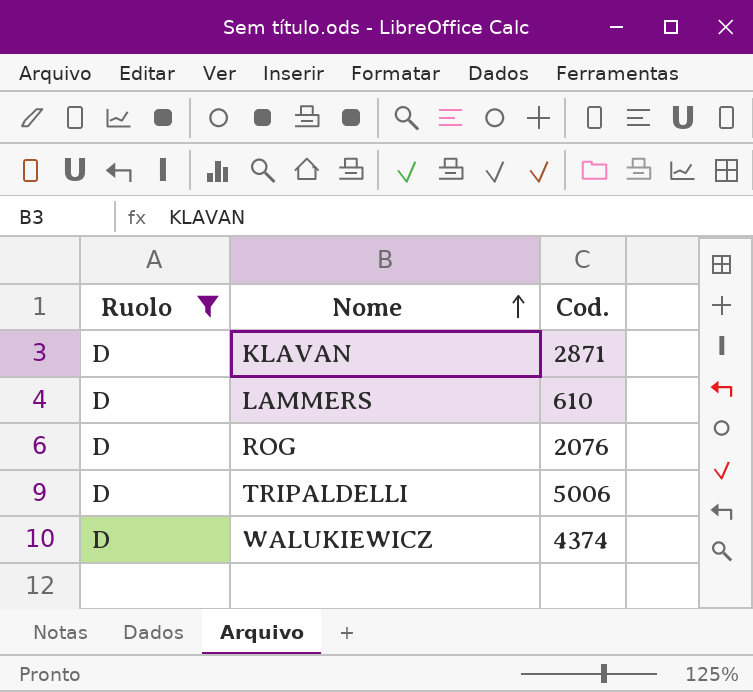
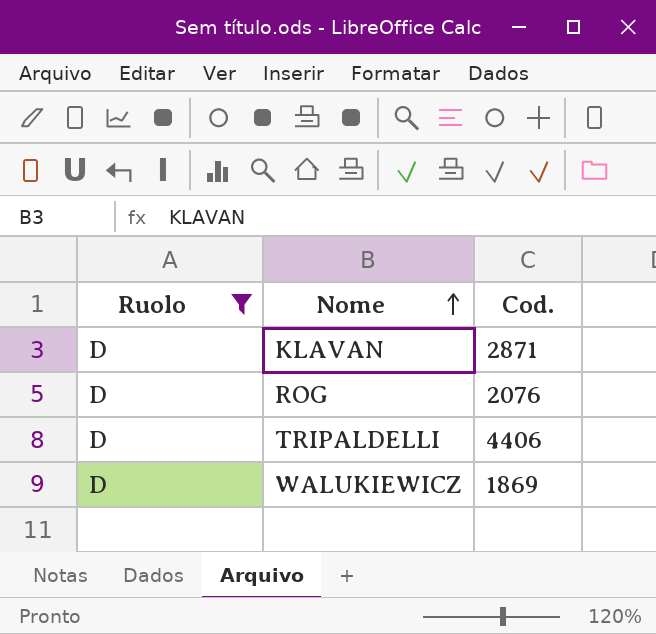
row LAMMERS: D | 610 -> none
TRIPALDELLI | Cod.: 5006 -> 4406
WALUKIEWICZ | Cod.: 4374 -> 1869

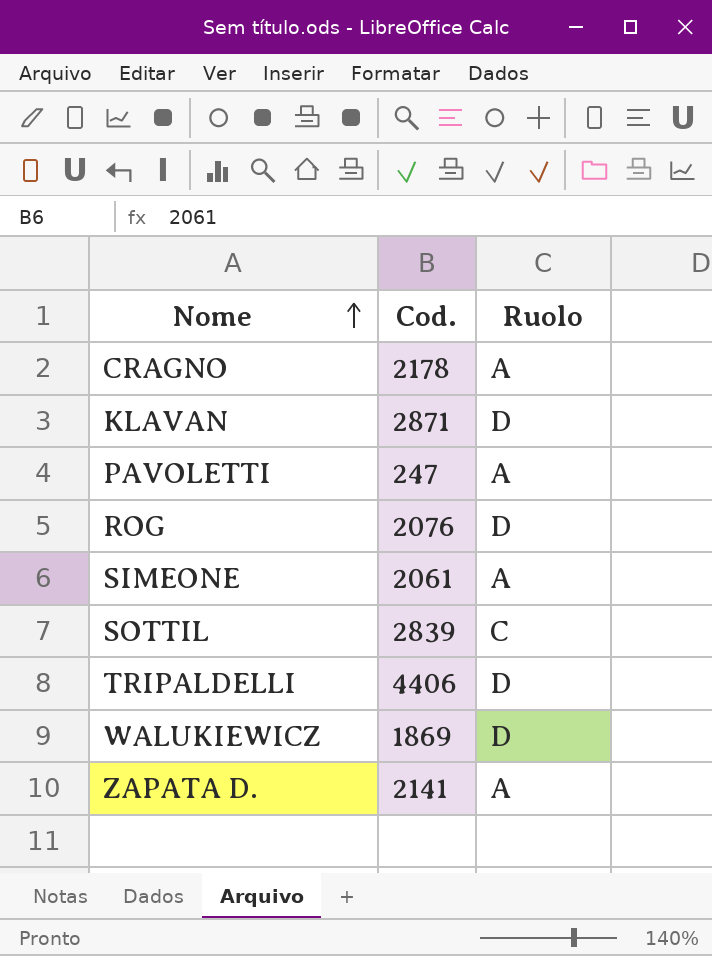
filter: Ruolo = D -> none
column Ruolo | position: 1 -> 3

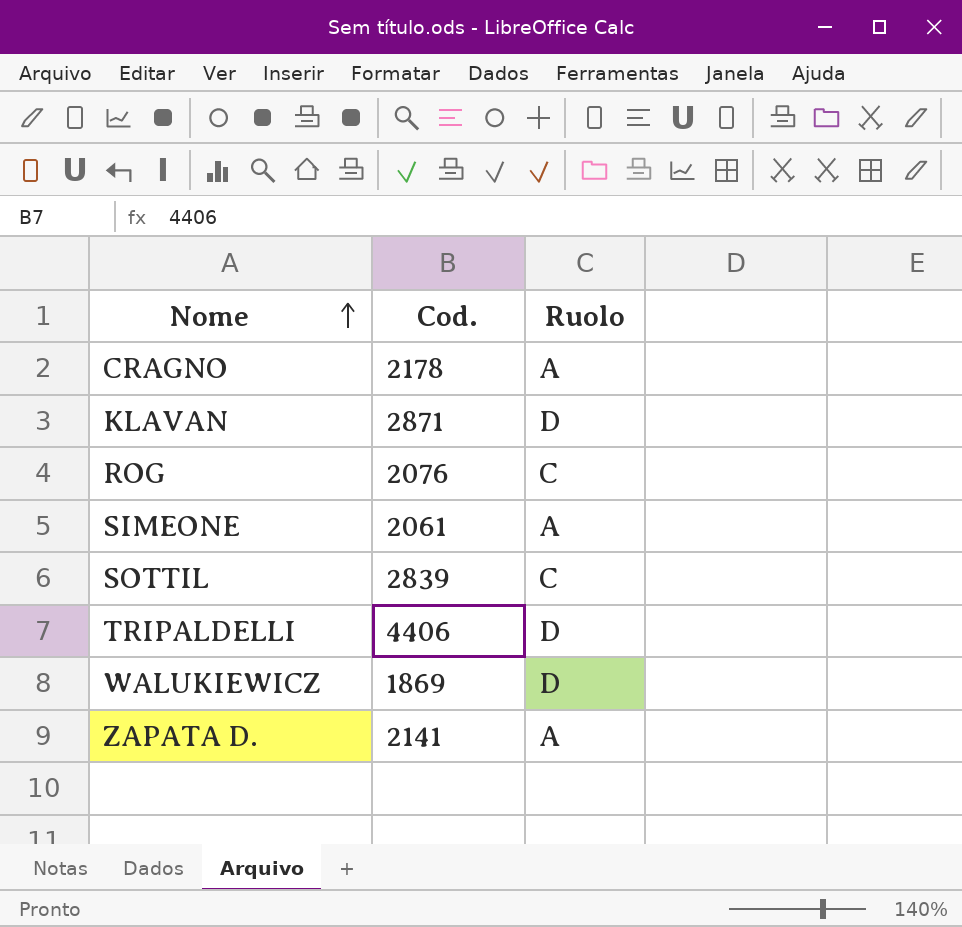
row PAVOLETTI: 247 | A -> none
ROG | Ruolo: D -> C

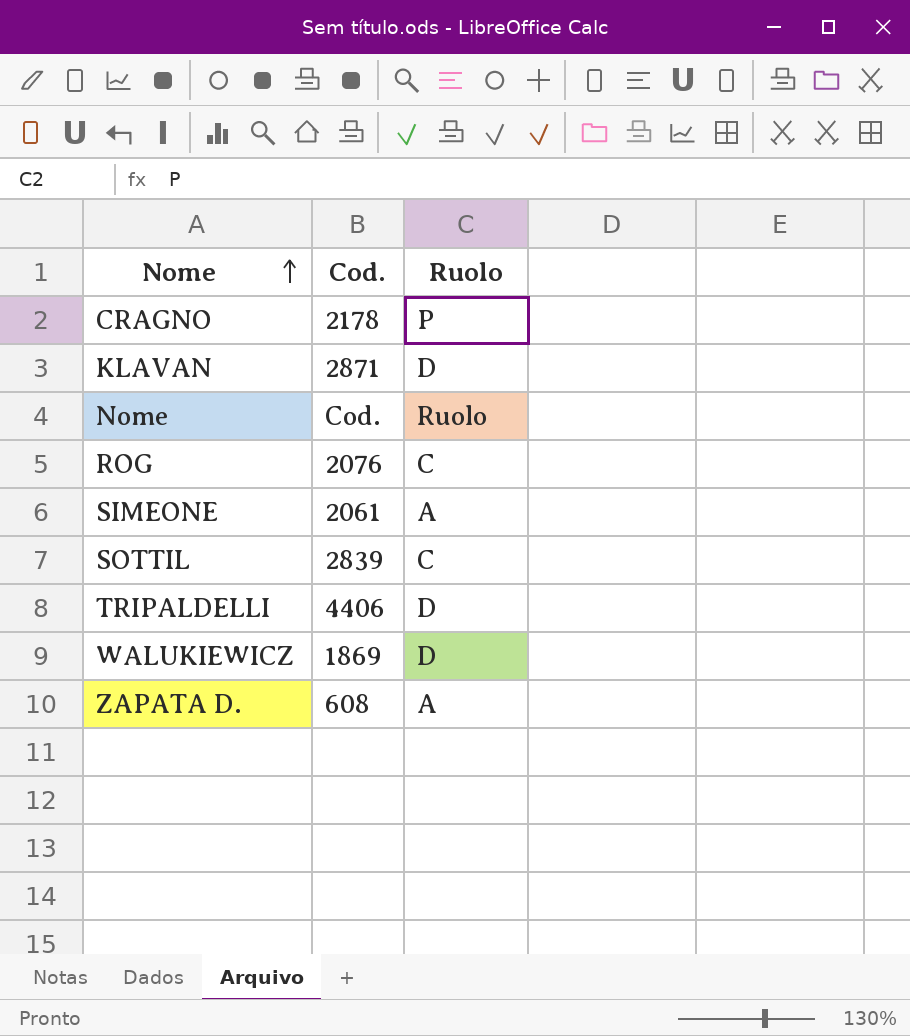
CRAGNO | Ruolo: A -> P
row Nome: none -> Cod. | Ruolo
ZAPATA D. | Cod.: 2141 -> 608

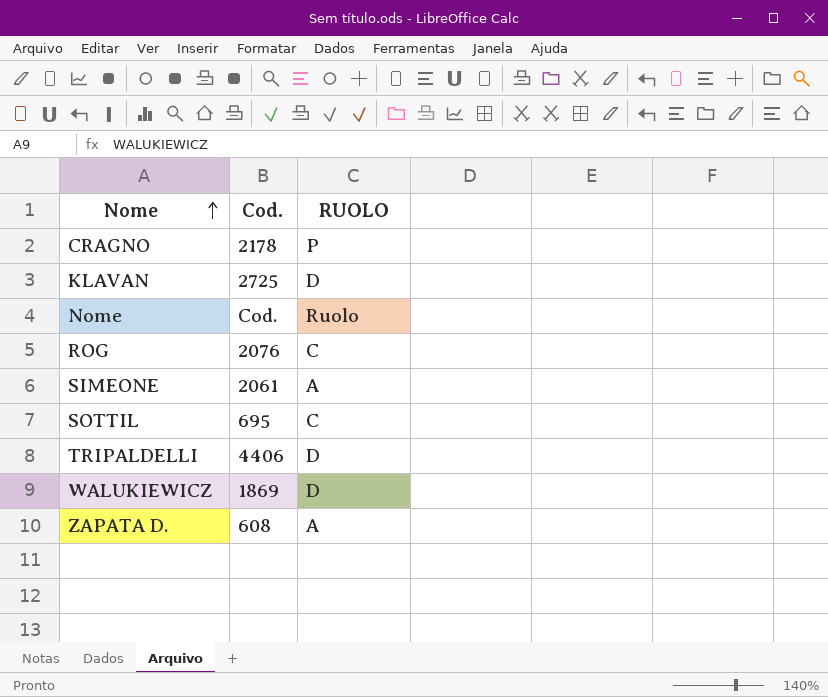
column name: Ruolo -> RUOLO
KLAVAN | Cod.: 2871 -> 2725
SOTTIL | Cod.: 2839 -> 695

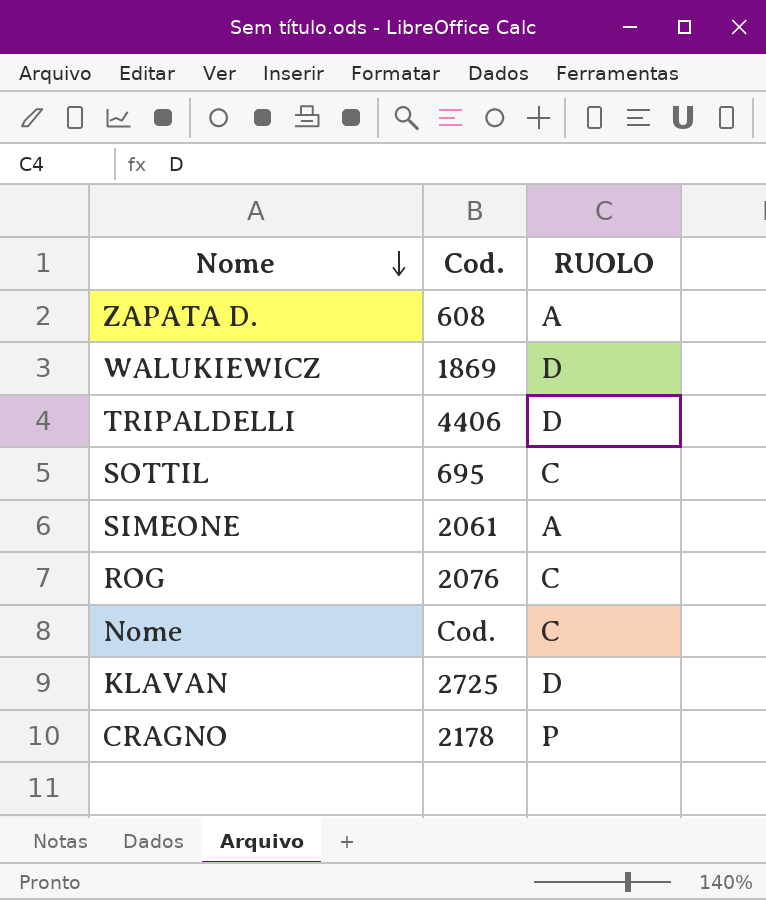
row order: Nome ascending -> Nome descending
Nome | RUOLO: Ruolo -> C

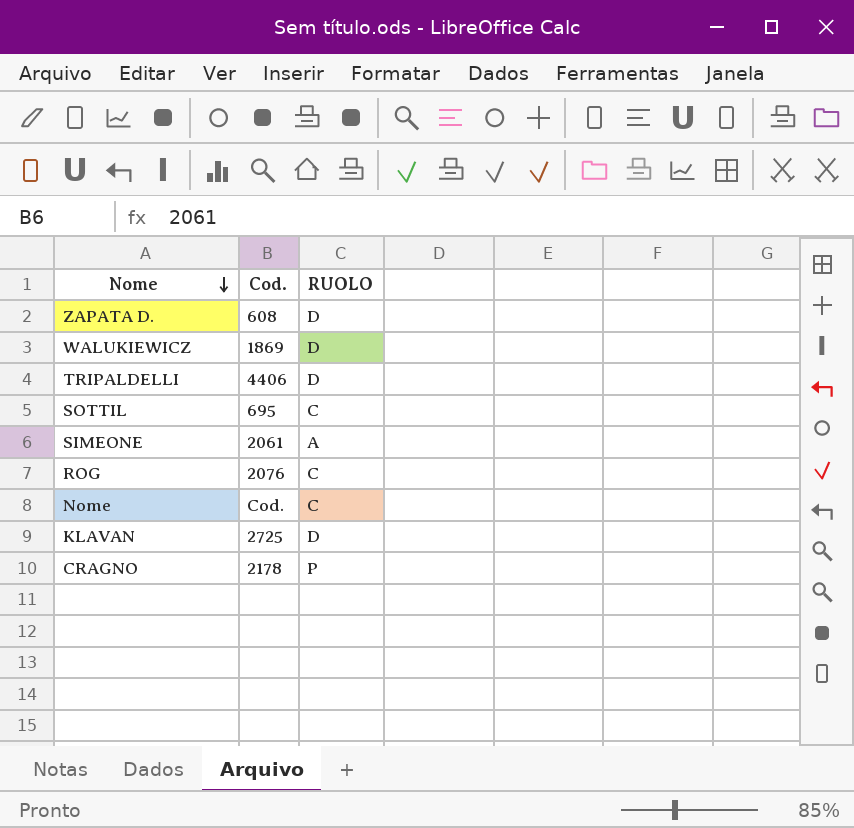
ZAPATA D. | RUOLO: A -> D

